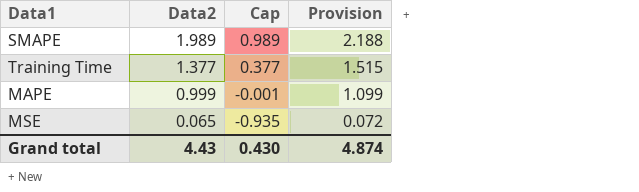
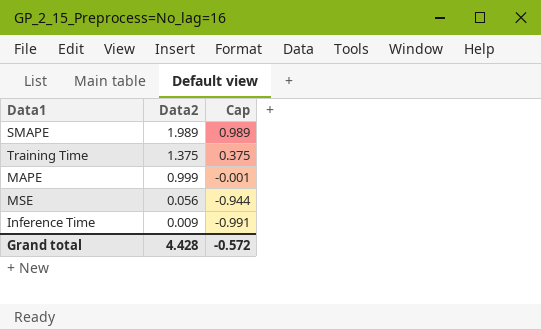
column Provision | formula: [Data2] * 1.1 -> none
Training Time | Data2: 1.377 -> 1.375
Training Time | Cap: 0.377 -> 0.375
MSE | Data2: 0.065 -> 0.056
MSE | Cap: -0.935 -> -0.944
row Inference Time: none -> 0.009 | -0.991
Grand total | Data2: 4.43 -> 4.428
Grand total | Cap: 0.430 -> -0.572

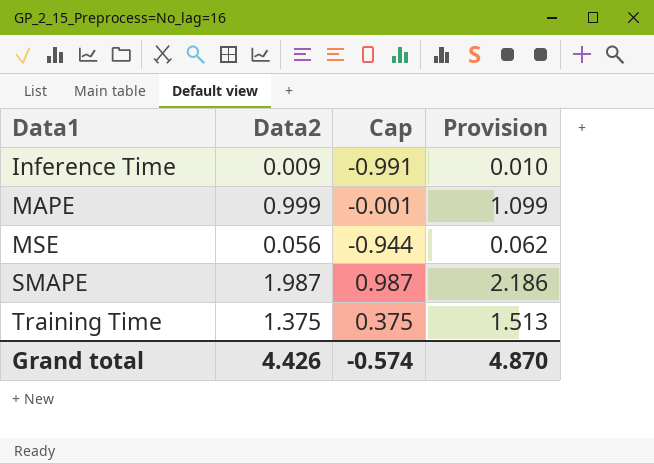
row order: Data2 descending -> Data1 ascending
column Provision | formula: none -> [Data2] * 1.1
SMAPE | Data2: 1.989 -> 1.987
SMAPE | Cap: 0.989 -> 0.987
Grand total | Data2: 4.428 -> 4.426
Grand total | Cap: -0.572 -> -0.574

